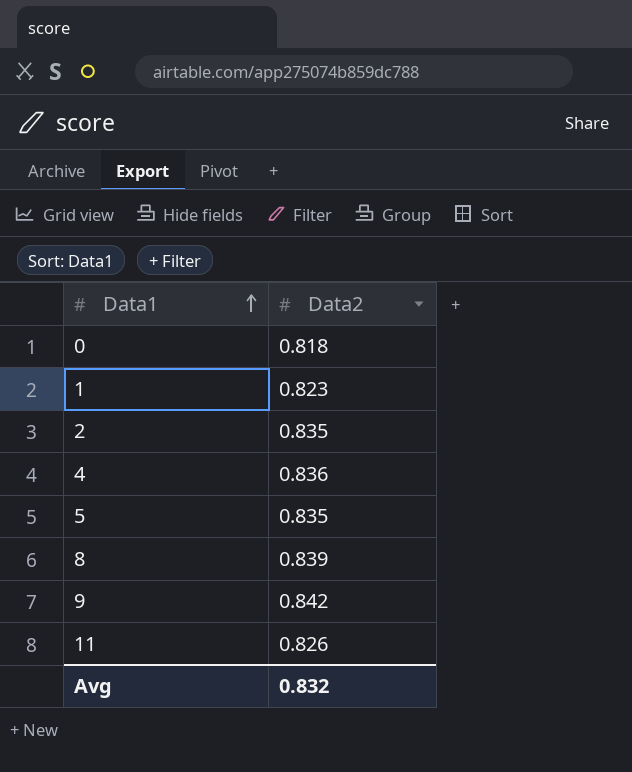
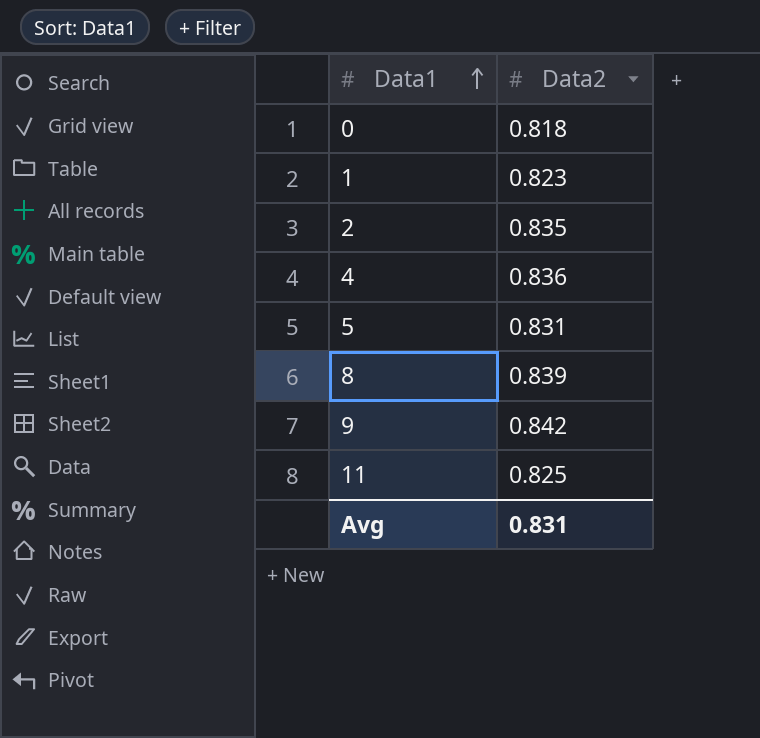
5 | Data2: 0.835 -> 0.831
11 | Data2: 0.826 -> 0.825
Avg | Data2: 0.832 -> 0.831

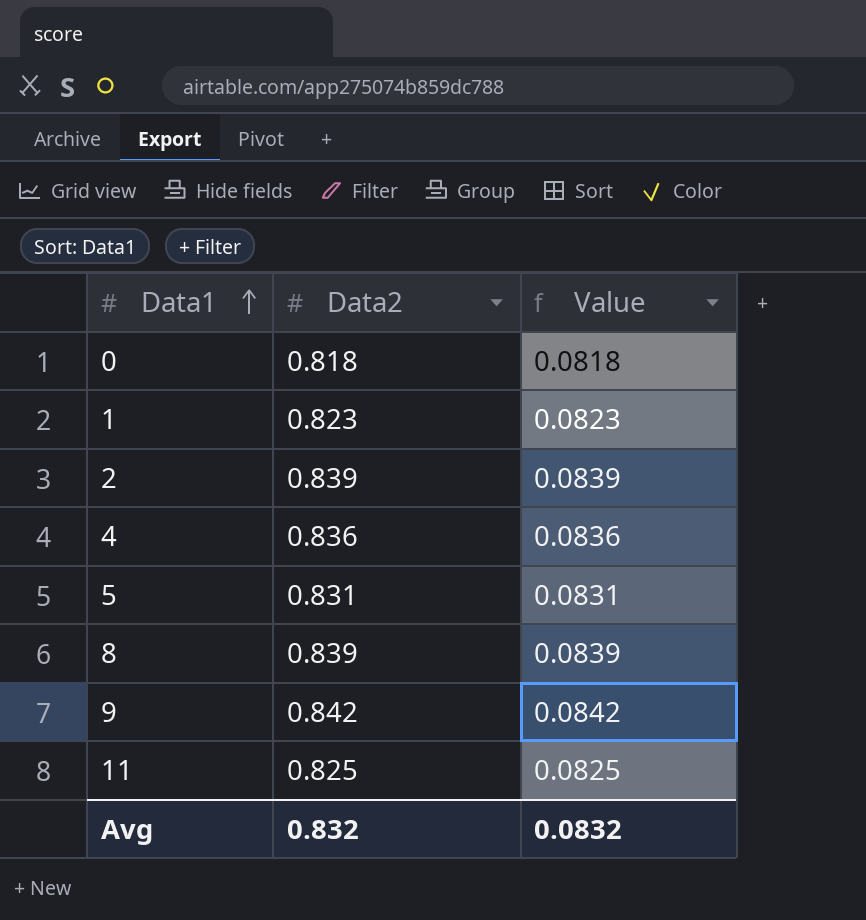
column Value | formula: none -> [Data2] * 0.1
2 | Data2: 0.835 -> 0.839
Avg | Data2: 0.831 -> 0.832

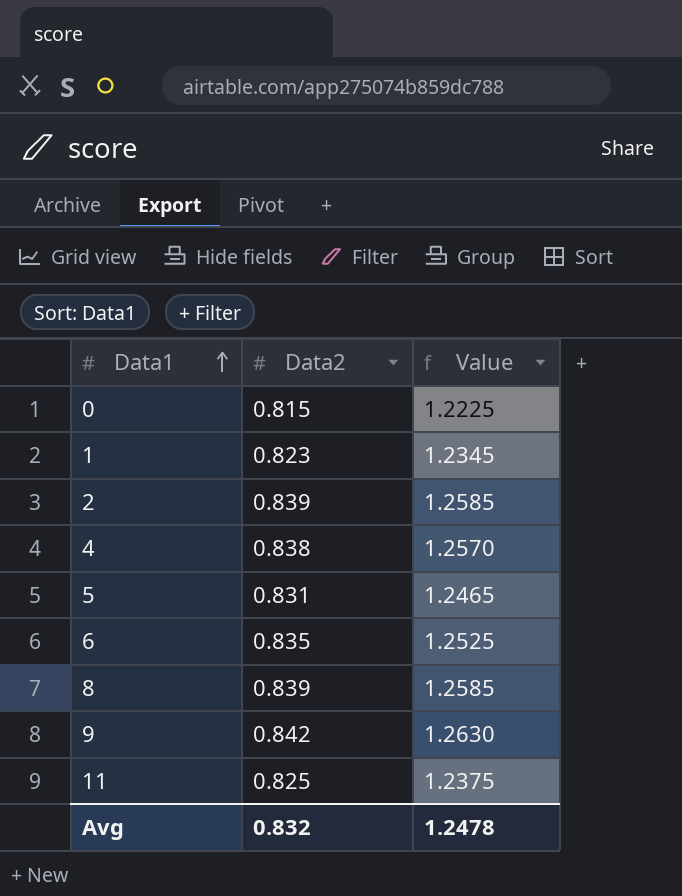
column Value | formula: [Data2] * 0.1 -> [Data2] * 1.5
0 | Data2: 0.818 -> 0.815
4 | Data2: 0.836 -> 0.838
row 6: none -> 0.835 | 1.2525
Avg | Value: 0.0832 -> 1.2478

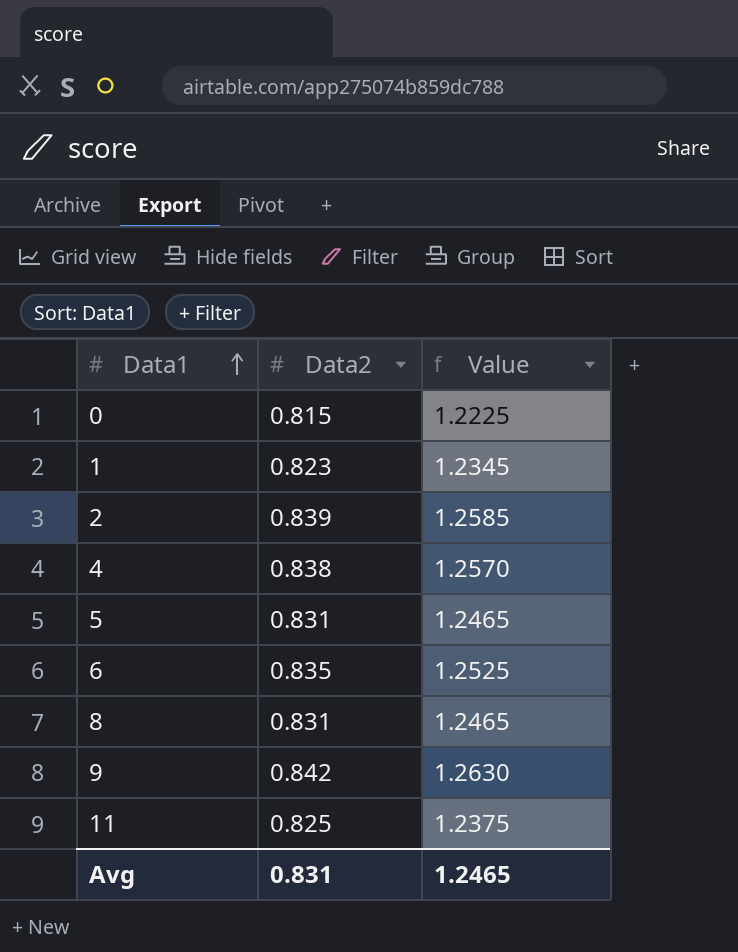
8 | Data2: 0.839 -> 0.831
8 | Value: 1.2585 -> 1.2465
Avg | Data2: 0.832 -> 0.831
Avg | Value: 1.2478 -> 1.2465

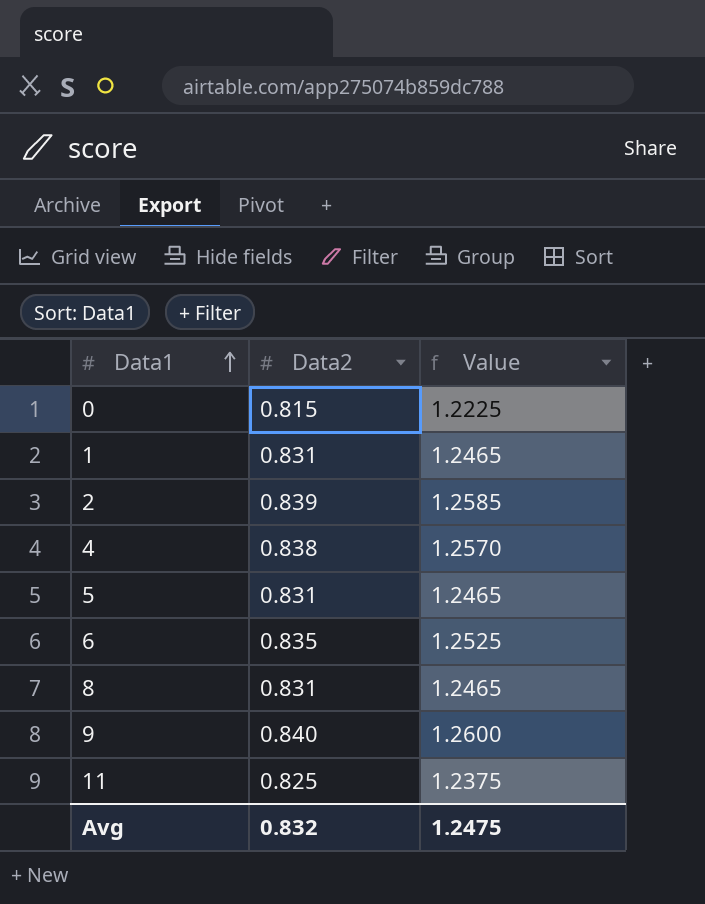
1 | Data2: 0.823 -> 0.831
1 | Value: 1.2345 -> 1.2465
9 | Data2: 0.842 -> 0.840
9 | Value: 1.2630 -> 1.2600
Avg | Data2: 0.831 -> 0.832
Avg | Value: 1.2465 -> 1.2475

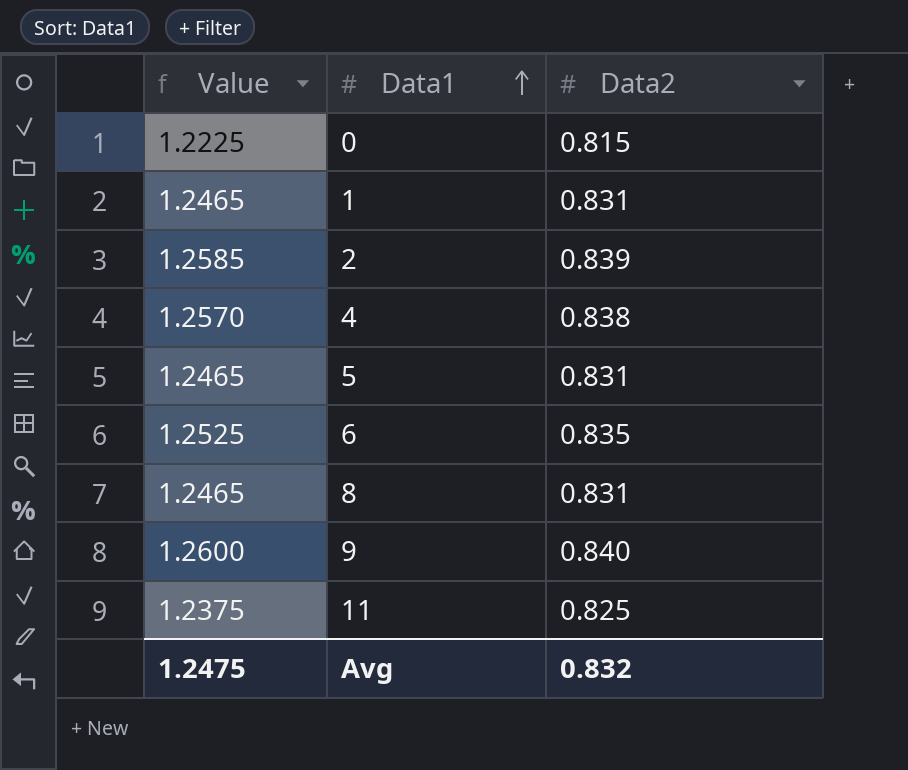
column Value | position: 3 -> 1

